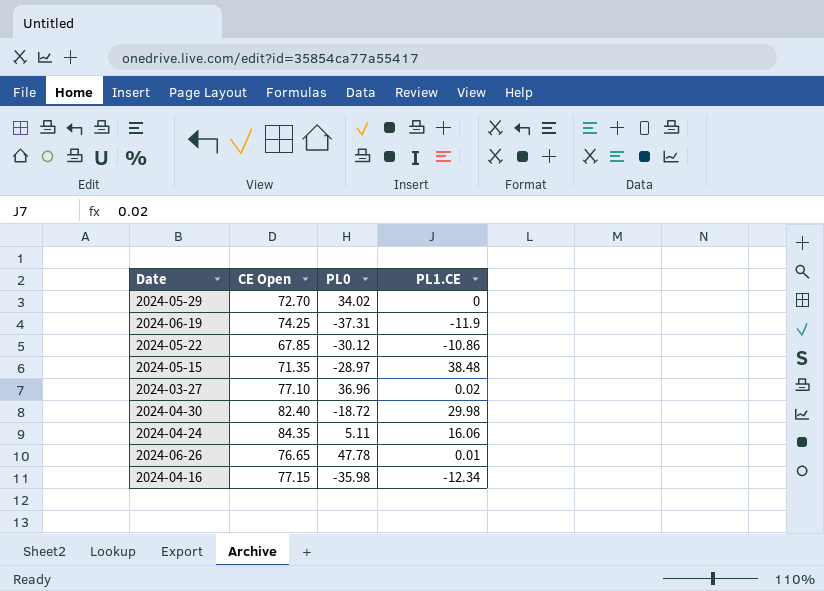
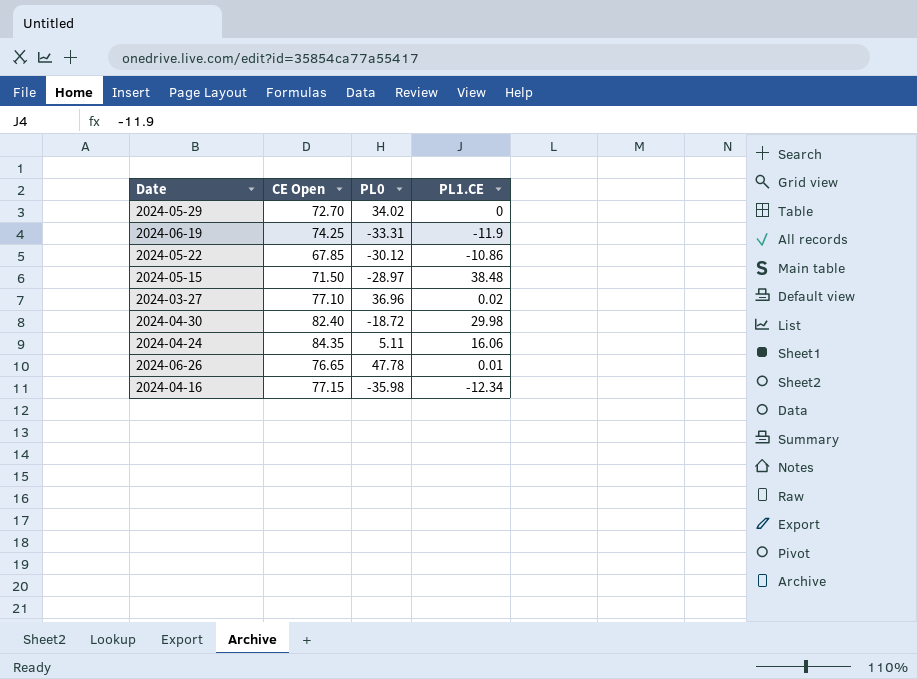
2024-06-19 | PL0: -37.31 -> -33.31
2024-05-15 | CE Open: 71.35 -> 71.50

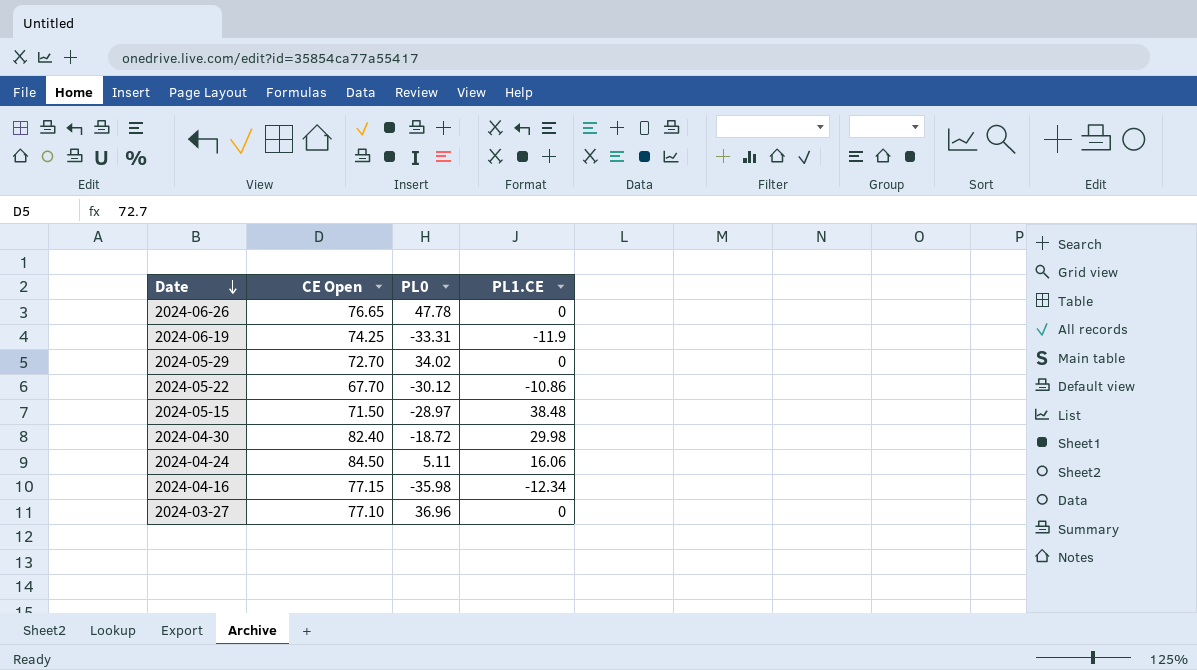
row order: none -> Date descending
2024-06-26 | PL1.CE: 0.01 -> 0
2024-05-22 | CE Open: 67.85 -> 67.70
2024-04-24 | CE Open: 84.35 -> 84.50
2024-03-27 | PL1.CE: 0.02 -> 0

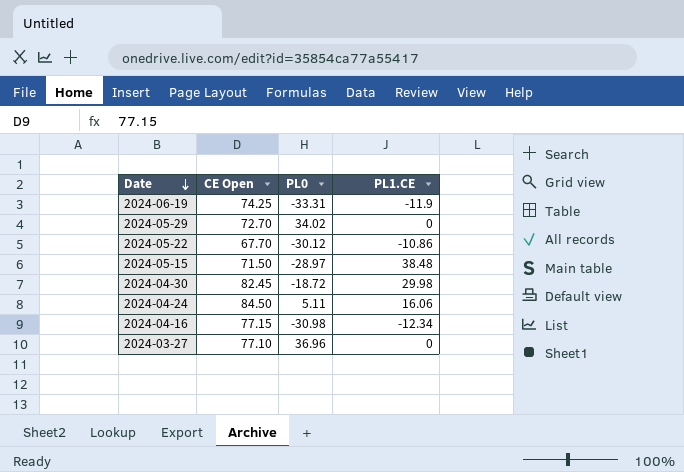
row 2024-06-26: 76.65 | 47.78 | 0 -> none
2024-04-30 | CE Open: 82.40 -> 82.45
2024-04-16 | PL0: -35.98 -> -30.98

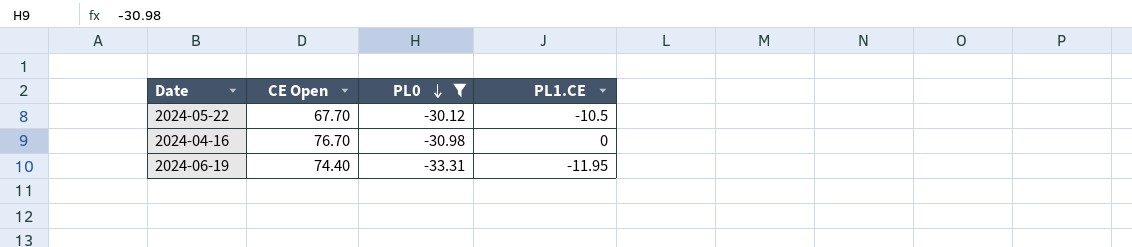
filter: none -> PL0 <= -30.12
row order: Date descending -> PL0 descending
2024-05-22 | PL1.CE: -10.86 -> -10.5
2024-04-16 | CE Open: 77.15 -> 76.70
2024-04-16 | PL1.CE: -12.34 -> 0
2024-06-19 | CE Open: 74.25 -> 74.40
2024-06-19 | PL1.CE: -11.9 -> -11.95

